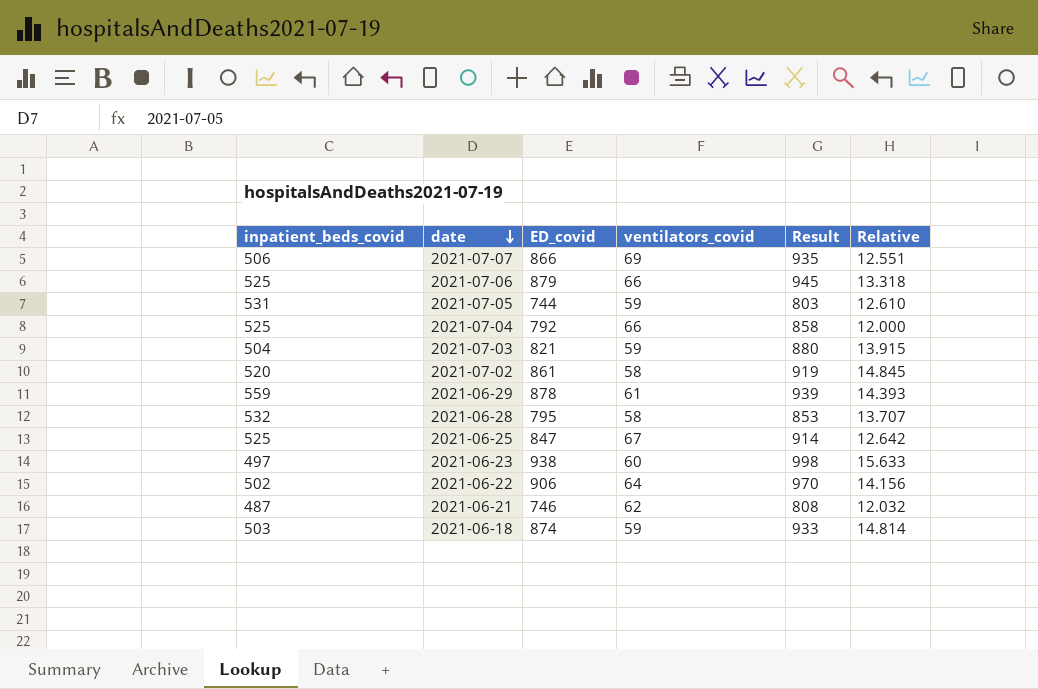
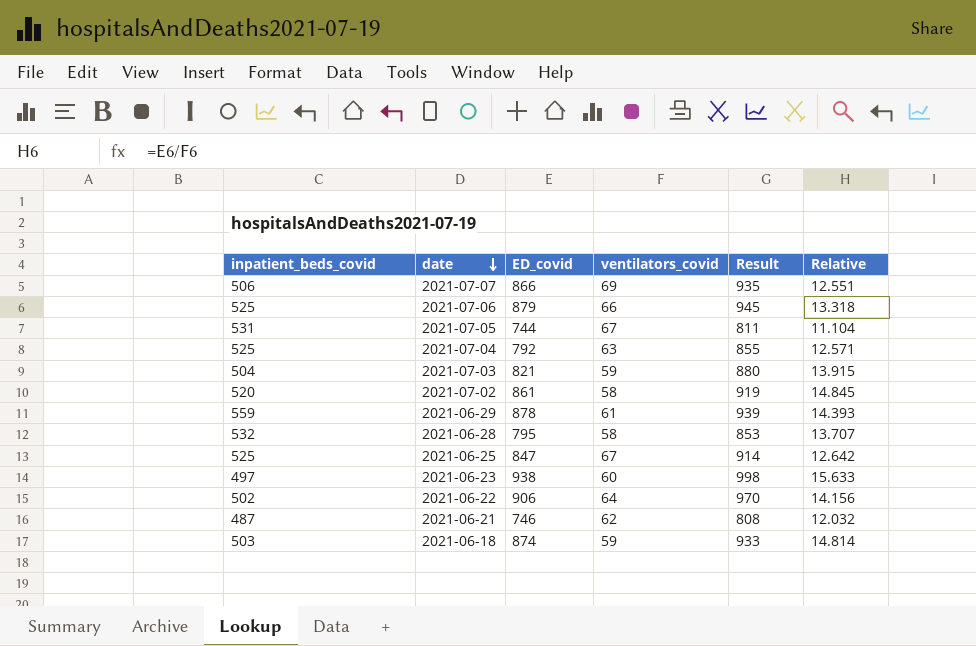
2021-07-05 | ventilators_covid: 59 -> 67
2021-07-05 | Result: 803 -> 811
2021-07-05 | Relative: 12.610 -> 11.104
2021-07-04 | ventilators_covid: 66 -> 63
2021-07-04 | Result: 858 -> 855
2021-07-04 | Relative: 12.000 -> 12.571

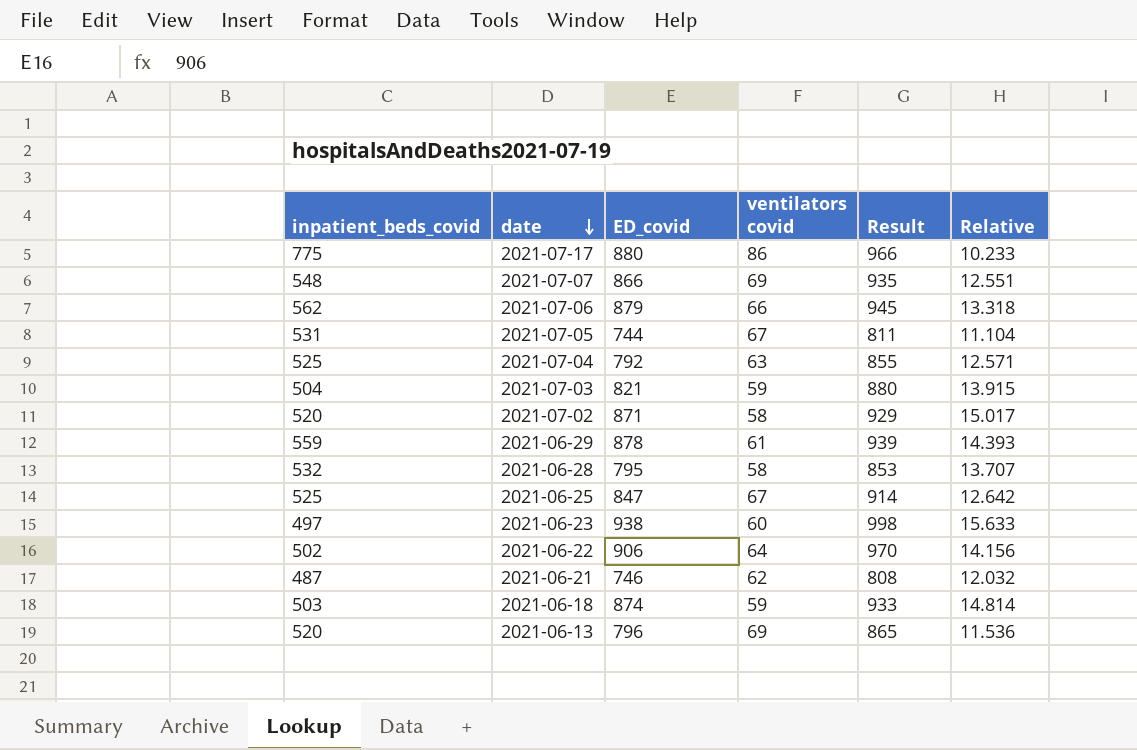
column name: ventilators_covid -> ventilators covid
row 2021-07-17: none -> 775 | 880 | 86 | 966 | 10.233
2021-07-07 | inpatient_beds_covid: 506 -> 548
2021-07-06 | inpatient_beds_covid: 525 -> 562
2021-07-02 | ED_covid: 861 -> 871
2021-07-02 | Result: 919 -> 929
2021-07-02 | Relative: 14.845 -> 15.017
row 2021-06-13: none -> 520 | 796 | 69 | 865 | 11.536

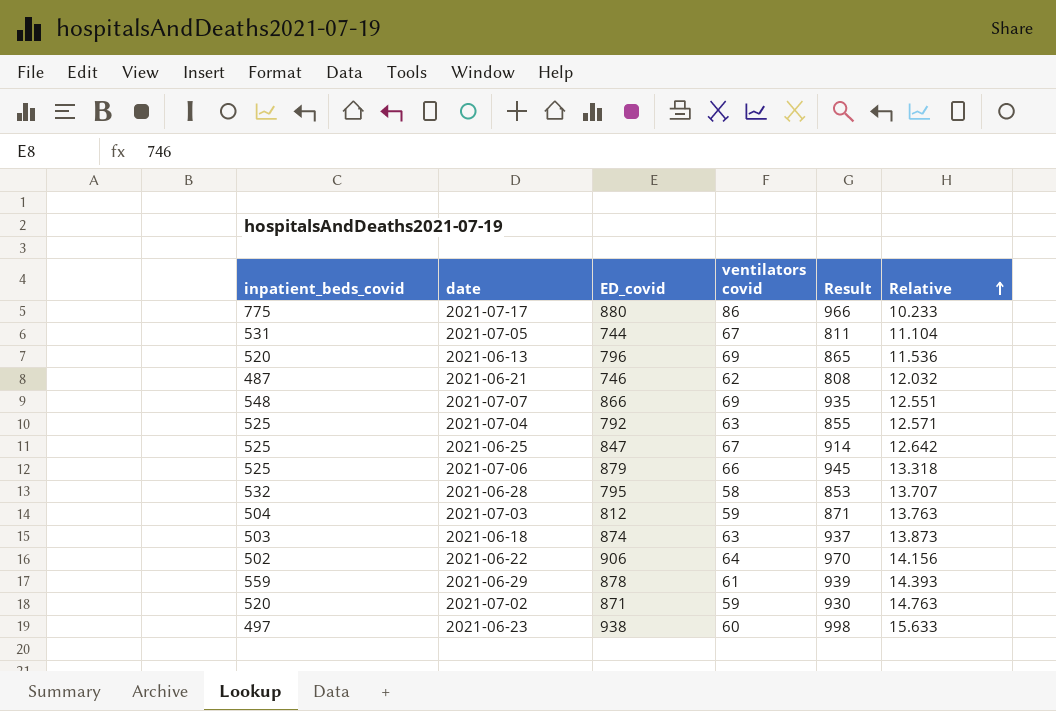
row order: date descending -> Relative ascending
2021-07-06 | inpatient_beds_covid: 562 -> 525
2021-07-03 | ED_covid: 821 -> 812
2021-07-03 | Result: 880 -> 871
2021-07-03 | Relative: 13.915 -> 13.763
2021-06-18 | ventilators covid: 59 -> 63
2021-06-18 | Result: 933 -> 937
2021-06-18 | Relative: 14.814 -> 13.873
2021-07-02 | ventilators covid: 58 -> 59
2021-07-02 | Result: 929 -> 930
2021-07-02 | Relative: 15.017 -> 14.763

